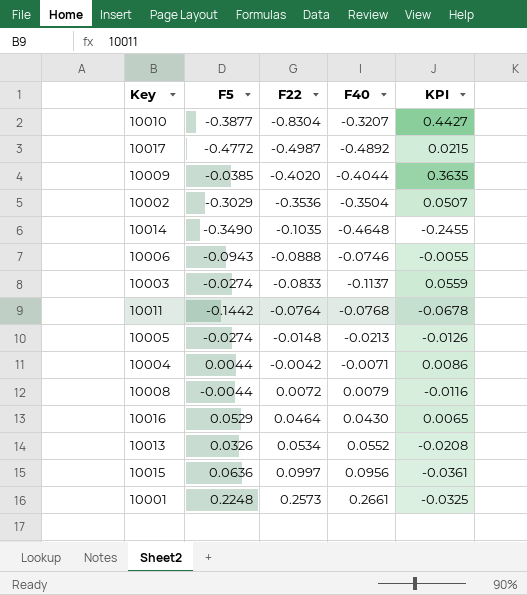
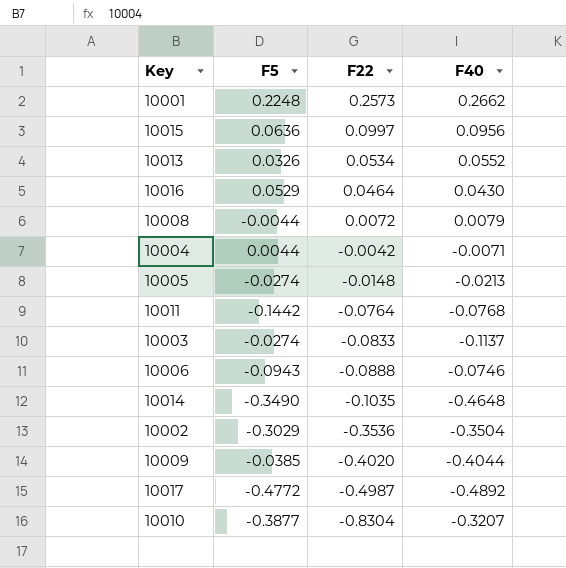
row order: F22 ascending -> F22 descending
column KPI | formula: [F5] - [F22] -> none
10001 | F40: 0.2661 -> 0.2662

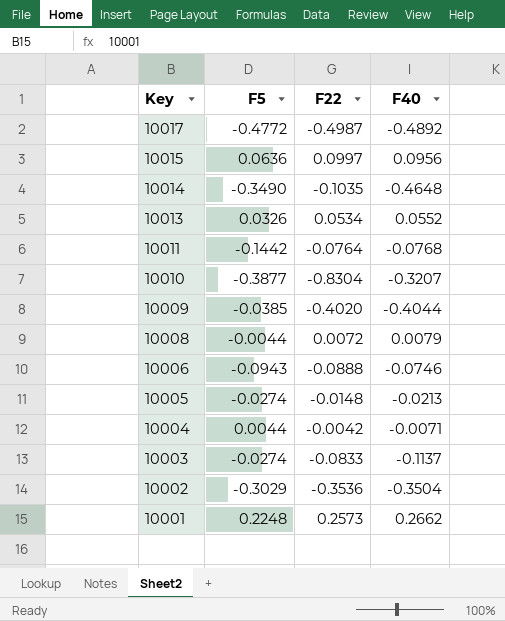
row order: F22 descending -> Key descending
row 10016: 0.0529 | 0.0464 | 0.0430 -> none

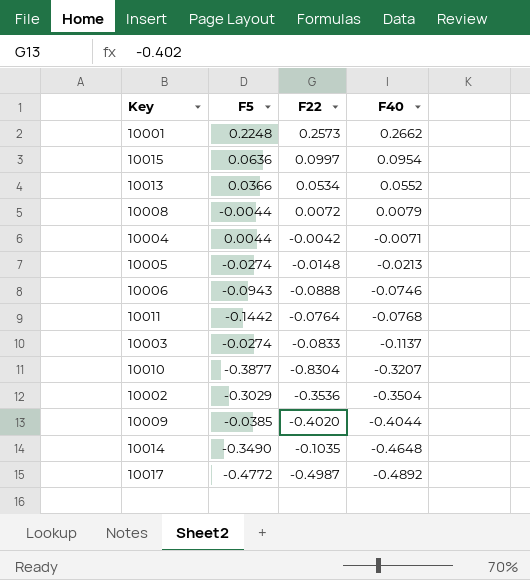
row order: Key descending -> F40 descending
10015 | F40: 0.0956 -> 0.0954
10013 | F5: 0.0326 -> 0.0366

